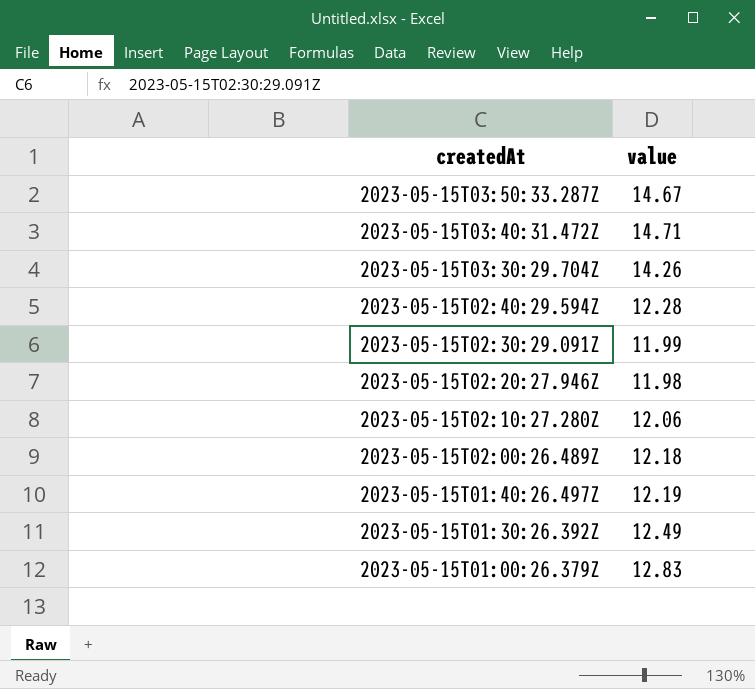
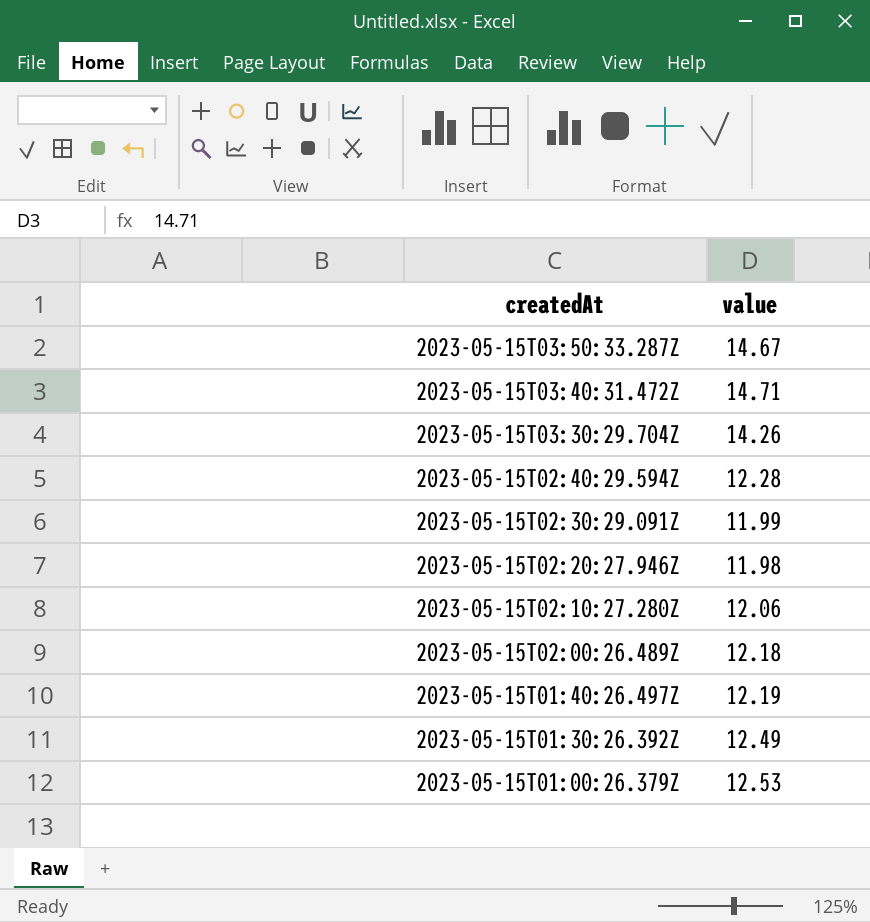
2023-05-15T01:00:26.379Z | value: 12.83 -> 12.53

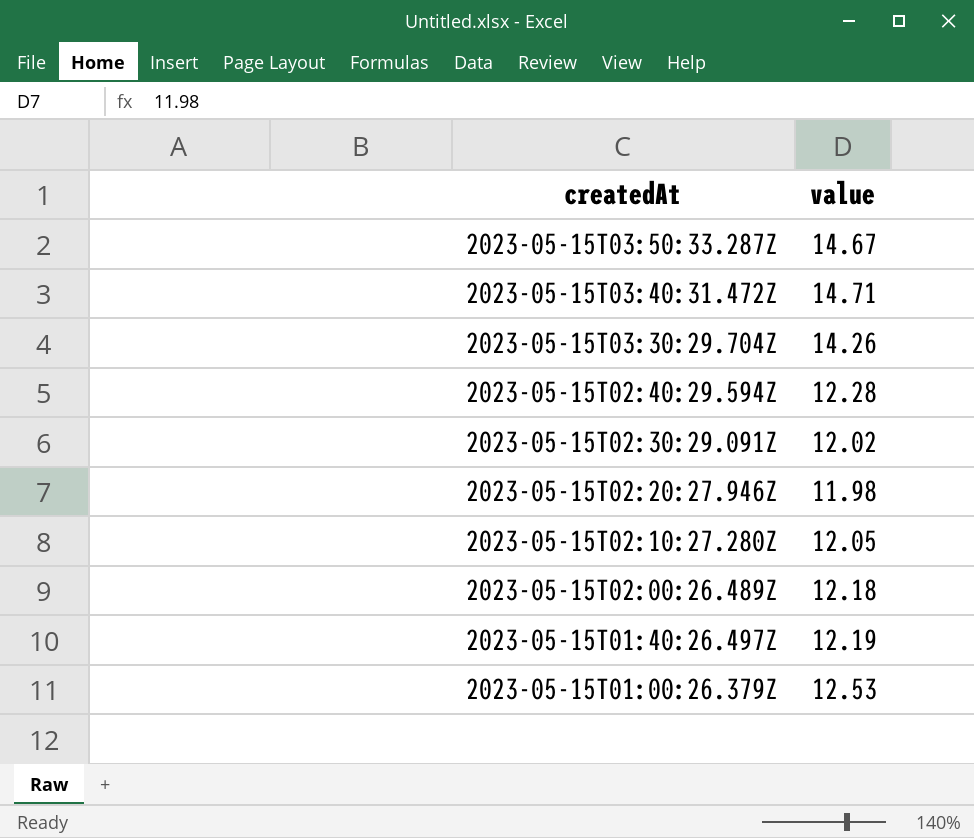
row 2023-05-15T01:30:26.392Z: 12.49 -> none
2023-05-15T02:30:29.091Z | value: 11.99 -> 12.02
2023-05-15T02:10:27.280Z | value: 12.06 -> 12.05

